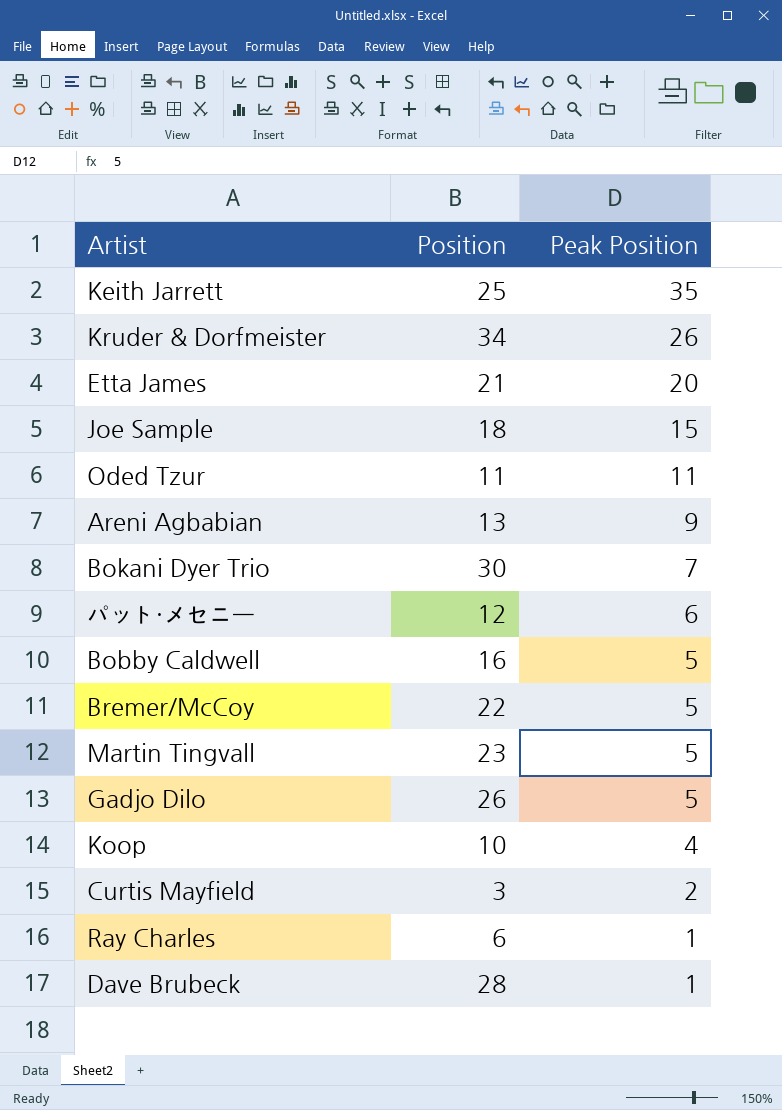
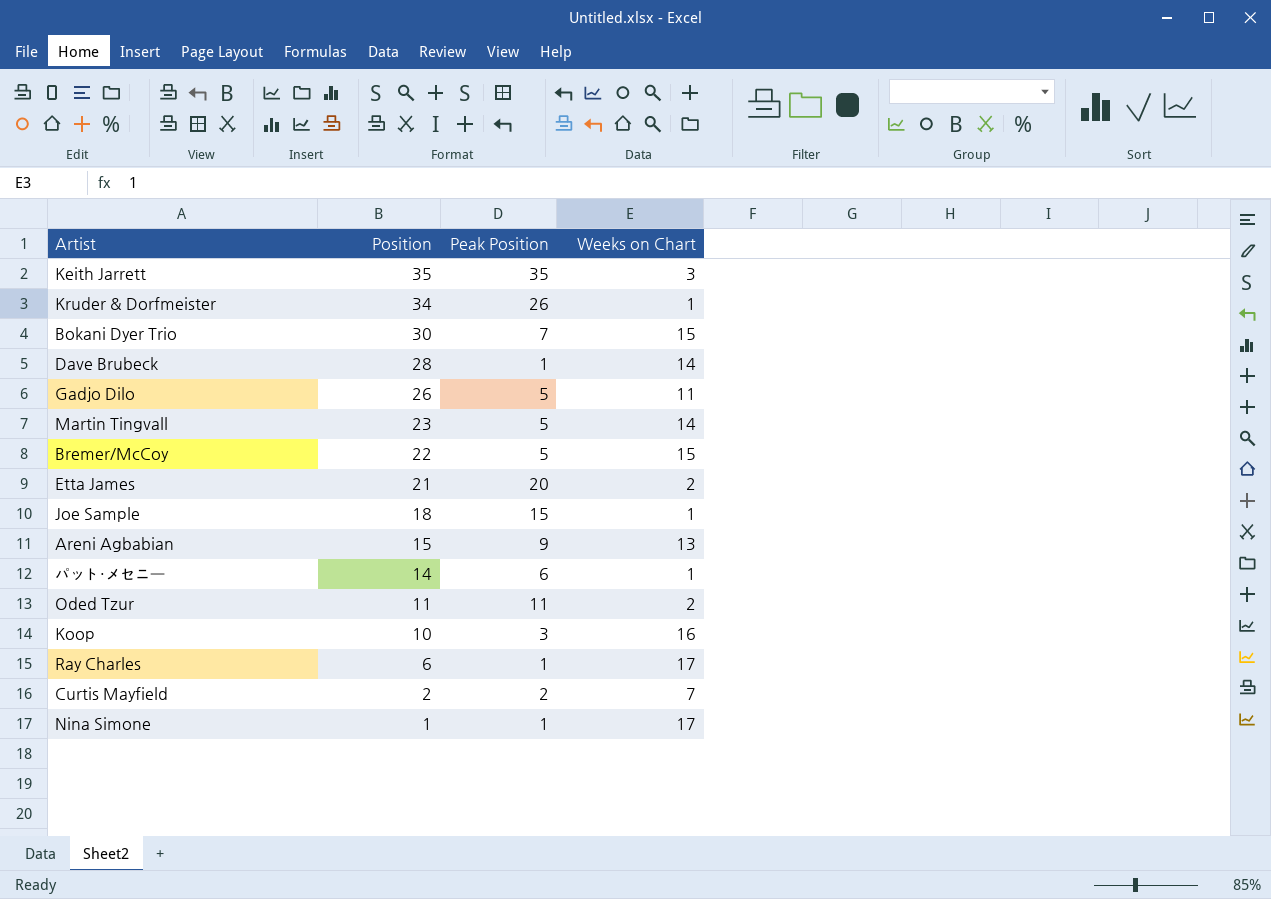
row order: Peak Position descending -> Position descending
column Weeks on Chart | position: none -> 4
row Bobby Caldwell: 16 | 5 -> none
Keith Jarrett | Position: 25 -> 35
Areni Agbabian | Position: 13 -> 15
パット・メセニー | Position: 12 -> 14
Koop | Peak Position: 4 -> 3
Curtis Mayfield | Position: 3 -> 2
row Nina Simone: none -> 1 | 1 | 17

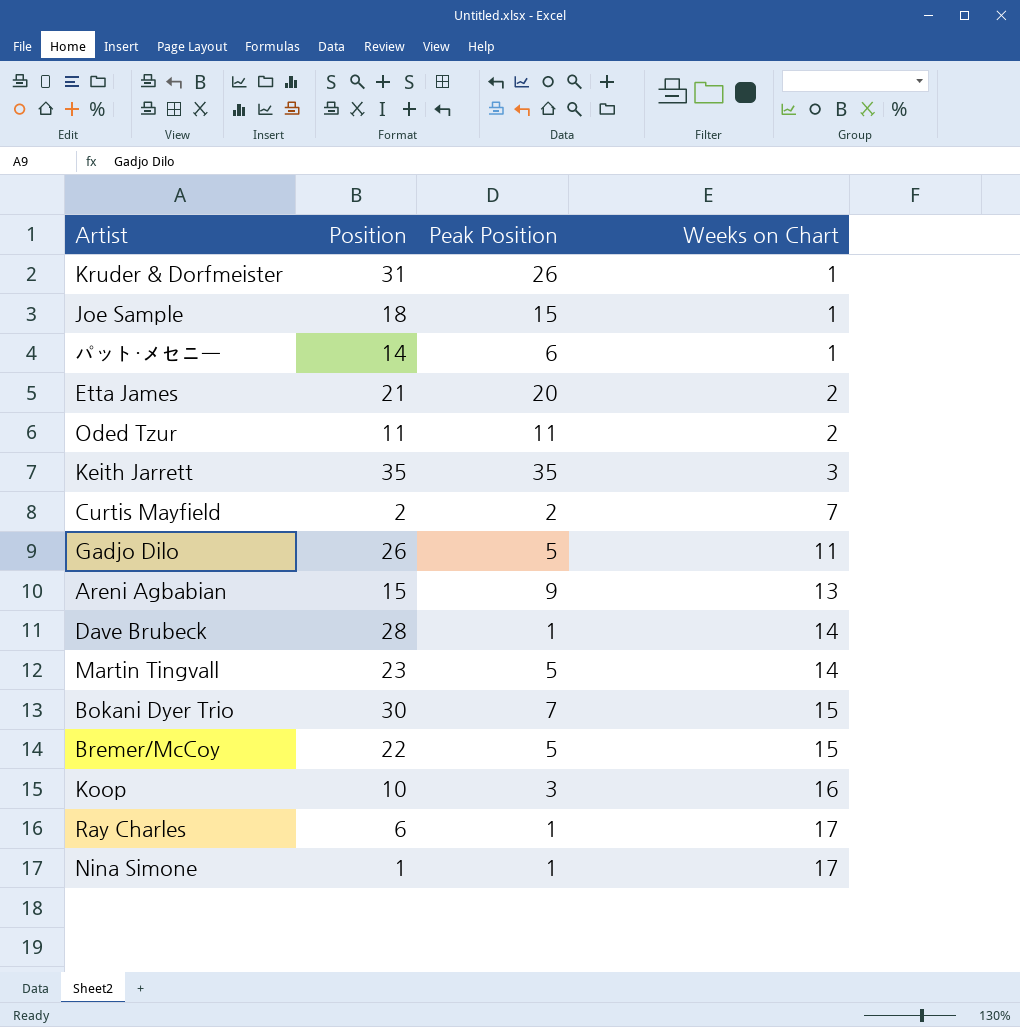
row order: Position descending -> Weeks on Chart ascending
Kruder & Dorfmeister | Position: 34 -> 31

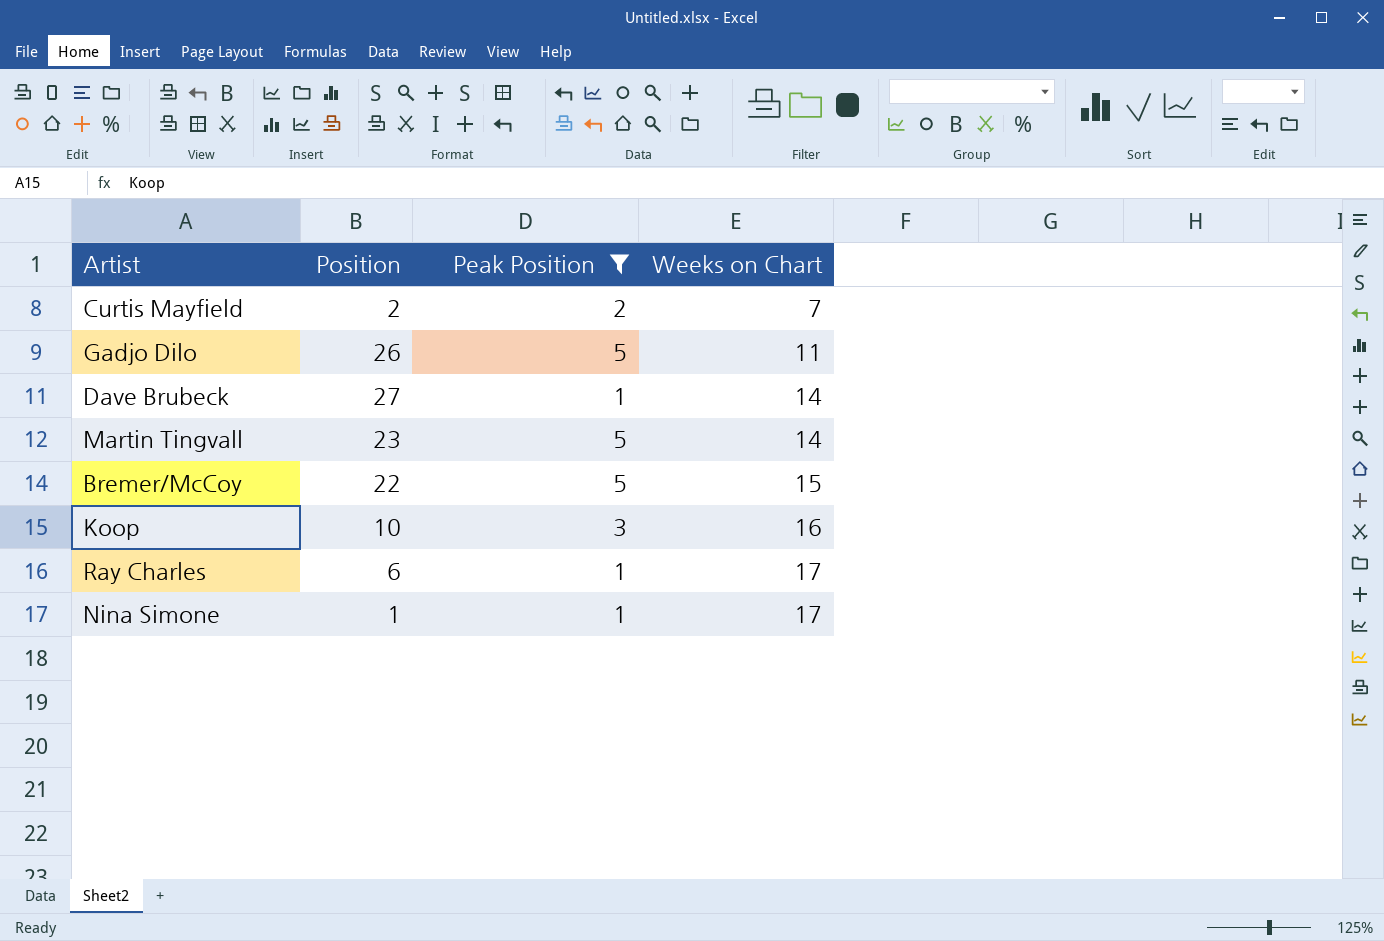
filter: none -> Peak Position <= 5
Dave Brubeck | Position: 28 -> 27

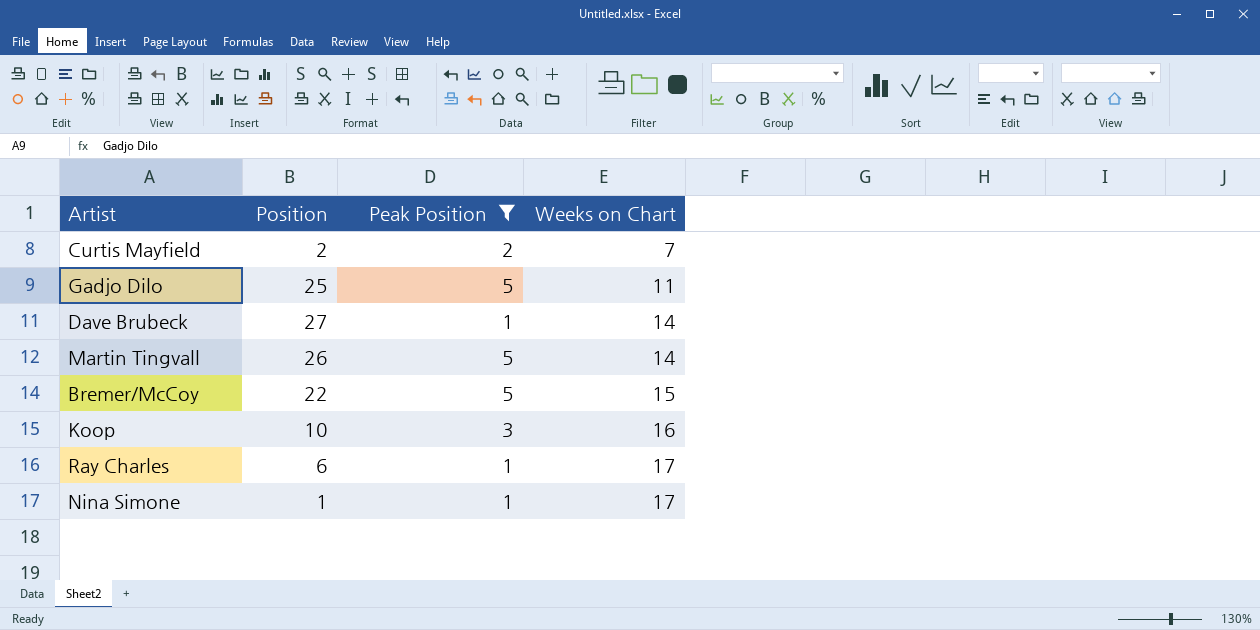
Gadjo Dilo | Position: 26 -> 25
Martin Tingvall | Position: 23 -> 26

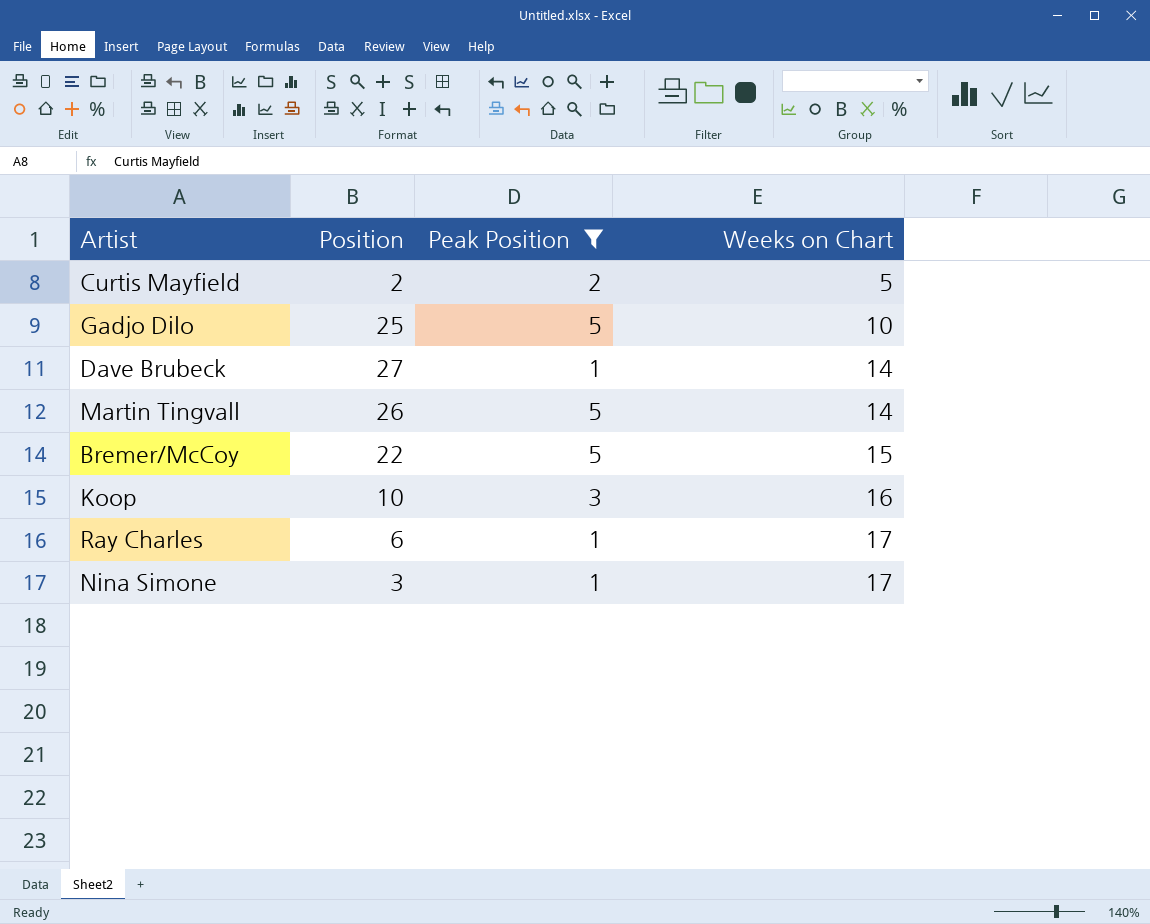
Curtis Mayfield | Weeks on Chart: 7 -> 5
Gadjo Dilo | Weeks on Chart: 11 -> 10
Nina Simone | Position: 1 -> 3

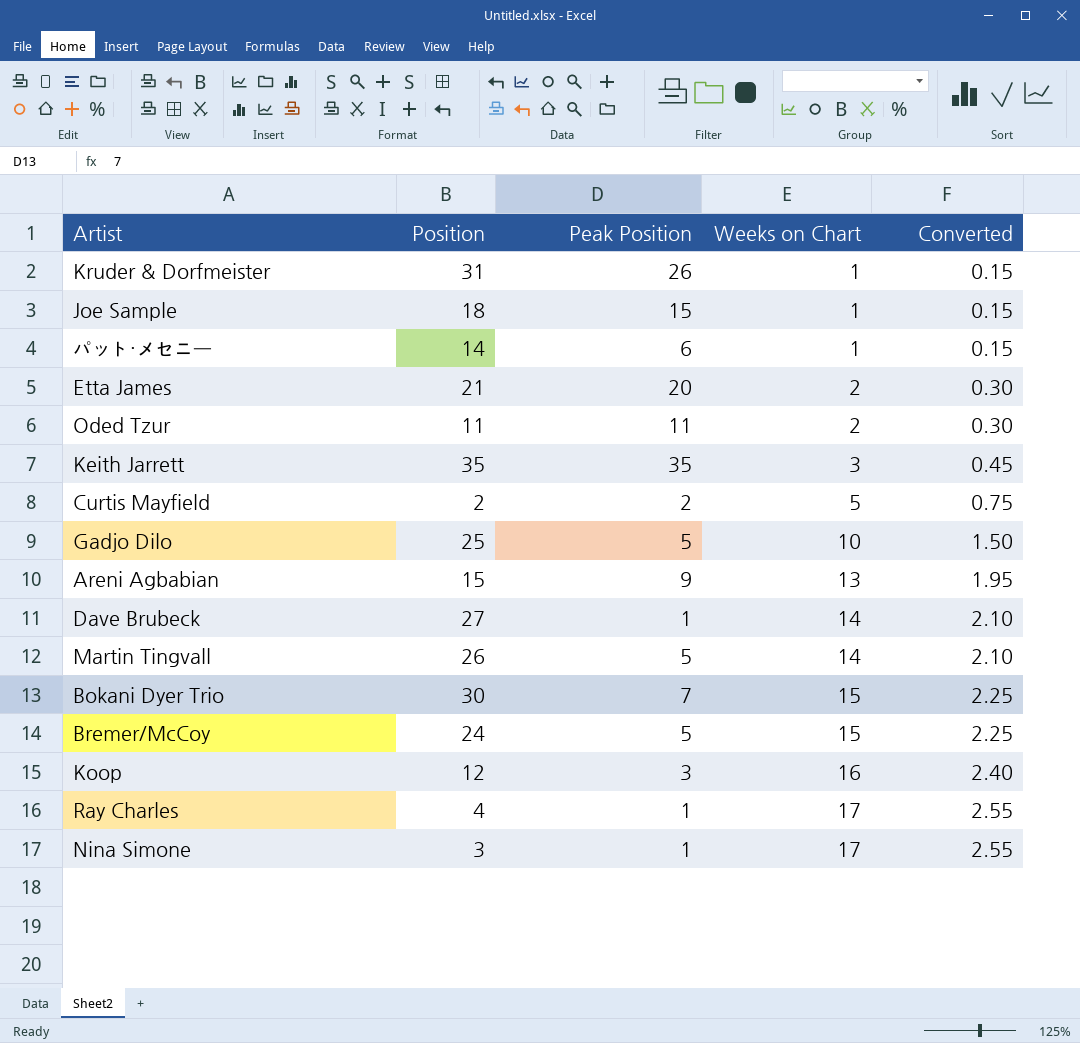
filter: Peak Position <= 5 -> none
column Converted | formula: none -> [Weeks on Chart] * 0.15
Bremer/McCoy | Position: 22 -> 24
Koop | Position: 10 -> 12
Ray Charles | Position: 6 -> 4

